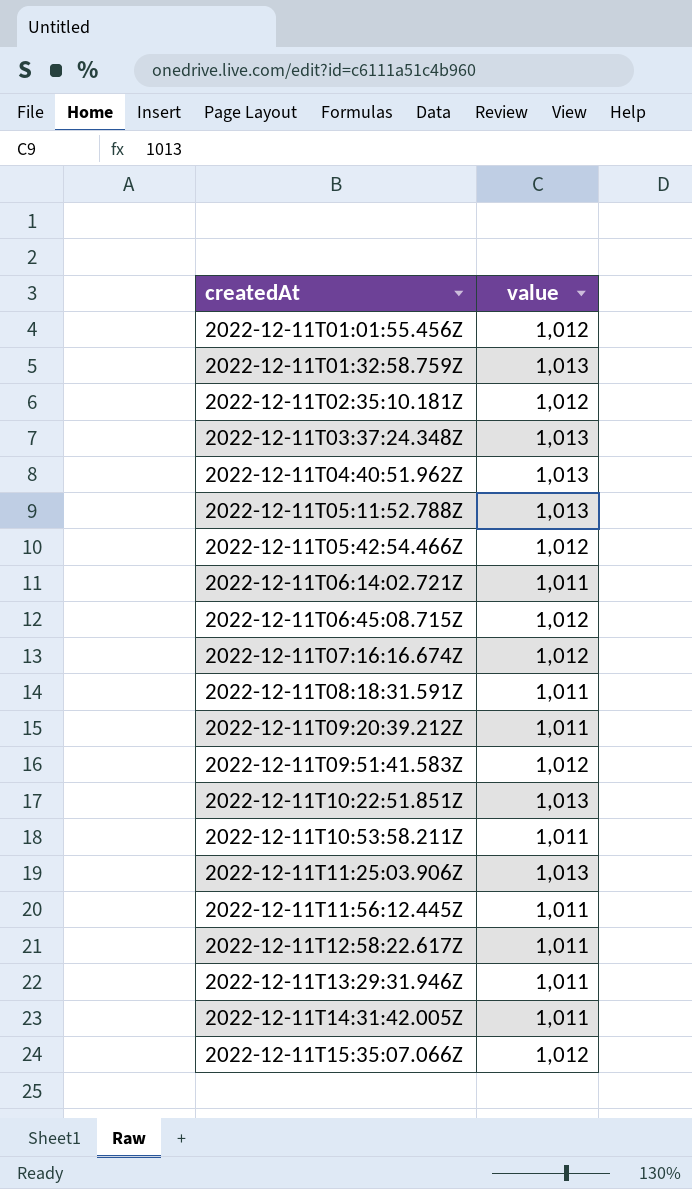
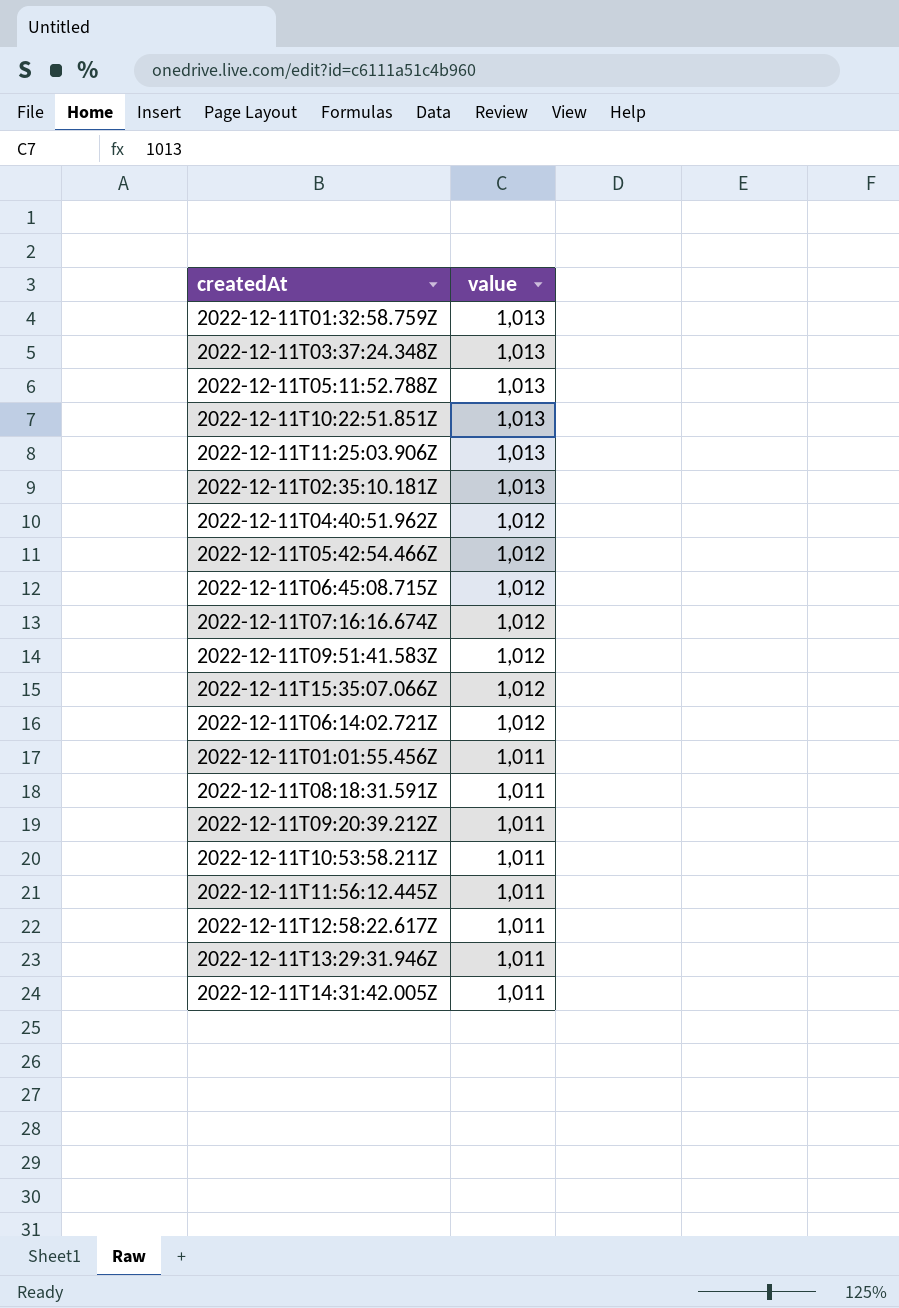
row order: createdAt ascending -> value descending
2022-12-11T02:35:10.181Z | value: 1,012 -> 1,013
2022-12-11T04:40:51.962Z | value: 1,013 -> 1,012
2022-12-11T06:14:02.721Z | value: 1,011 -> 1,012
2022-12-11T01:01:55.456Z | value: 1,012 -> 1,011

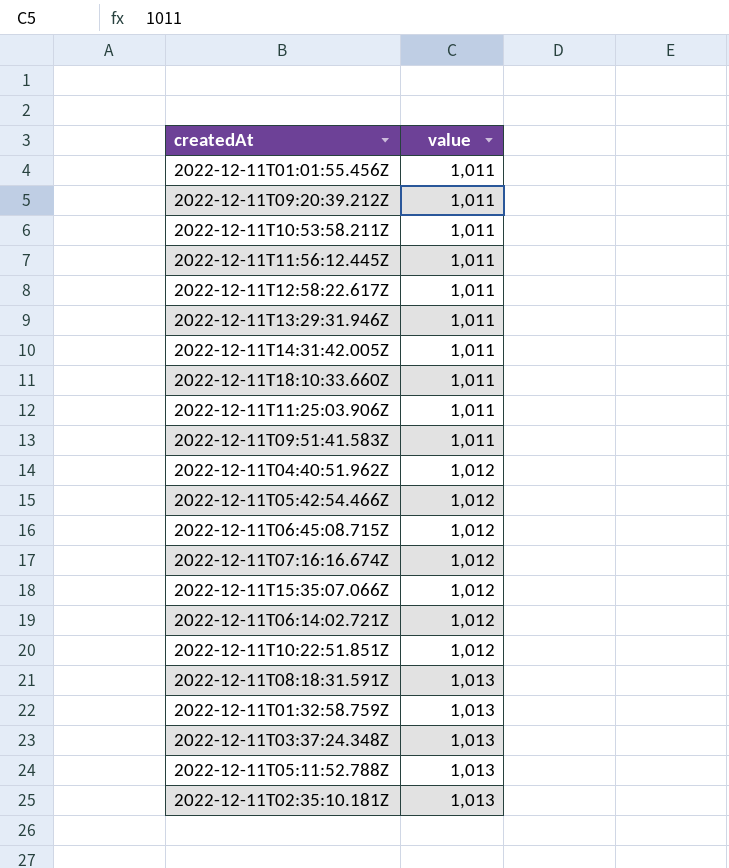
row order: value descending -> value ascending
row 2022-12-11T18:10:33.660Z: none -> 1,011
2022-12-11T11:25:03.906Z | value: 1,013 -> 1,011
2022-12-11T09:51:41.583Z | value: 1,012 -> 1,011
2022-12-11T10:22:51.851Z | value: 1,013 -> 1,012
2022-12-11T08:18:31.591Z | value: 1,011 -> 1,013

